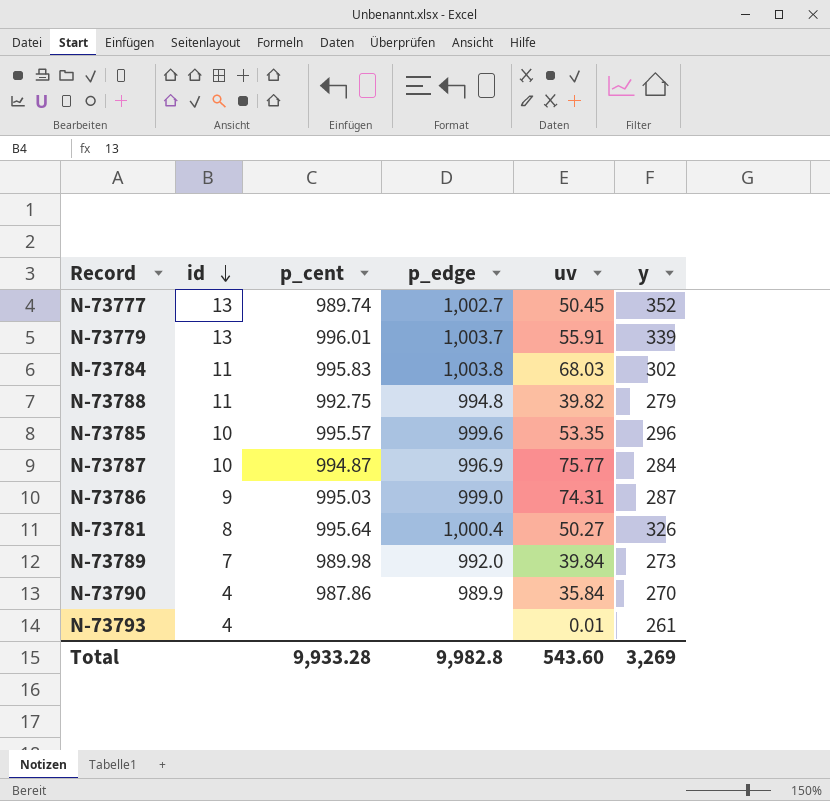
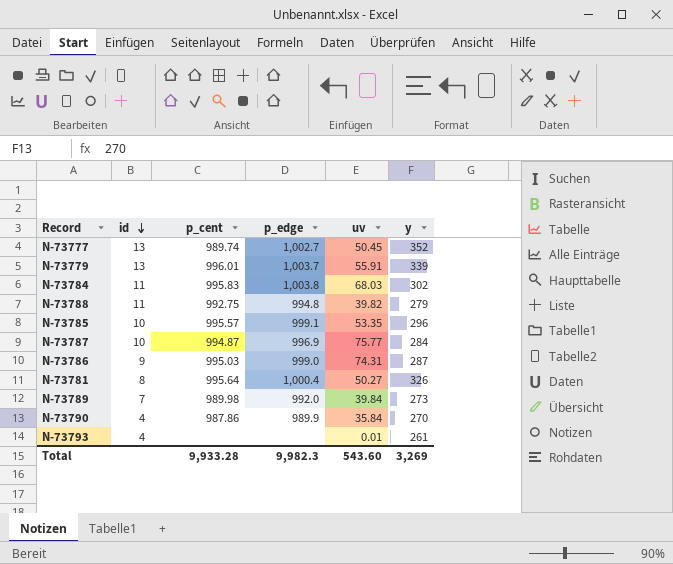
N-73785 | p_edge: 999.6 -> 999.1
Total | p_edge: 9,982.8 -> 9,982.3

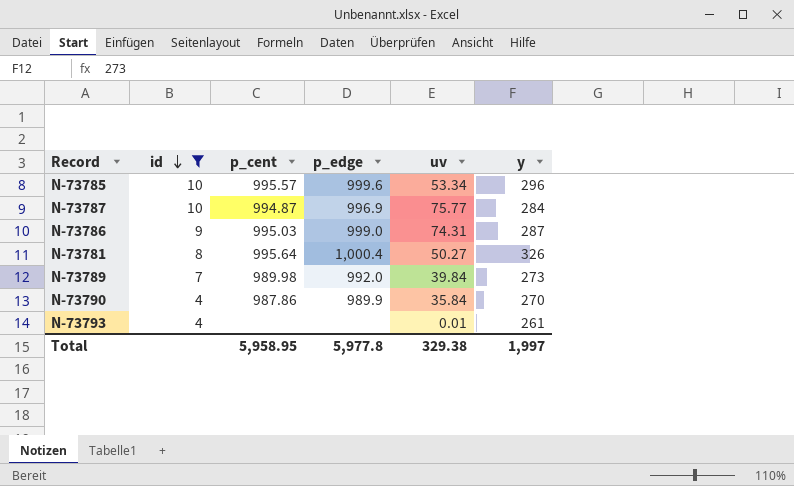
filter: none -> id <= 10
N-73785 | p_edge: 999.1 -> 999.6
N-73785 | uv: 53.35 -> 53.34
Total | p_cent: 9,933.28 -> 5,958.95
Total | p_edge: 9,982.3 -> 5,977.8
Total | uv: 543.60 -> 329.38
Total | y: 3,269 -> 1,997

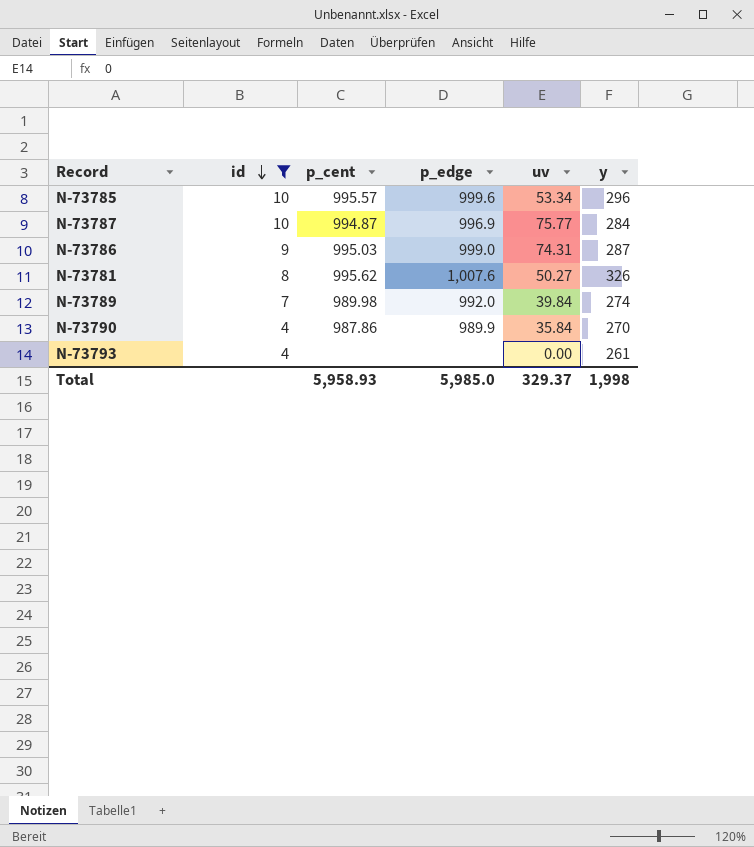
N-73781 | p_cent: 995.64 -> 995.62
N-73781 | p_edge: 1,000.4 -> 1,007.6
N-73789 | y: 273 -> 274
N-73793 | uv: 0.01 -> 0.00
Total | p_cent: 5,958.95 -> 5,958.93
Total | p_edge: 5,977.8 -> 5,985.0
Total | uv: 329.38 -> 329.37
Total | y: 1,997 -> 1,998

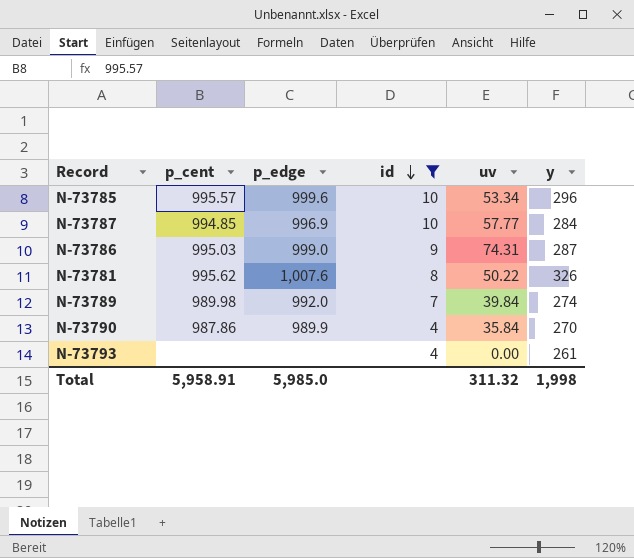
column id | position: 2 -> 4
N-73787 | p_cent: 994.87 -> 994.85
N-73787 | uv: 75.77 -> 57.77
N-73781 | uv: 50.27 -> 50.22
Total | p_cent: 5,958.93 -> 5,958.91
Total | uv: 329.37 -> 311.32

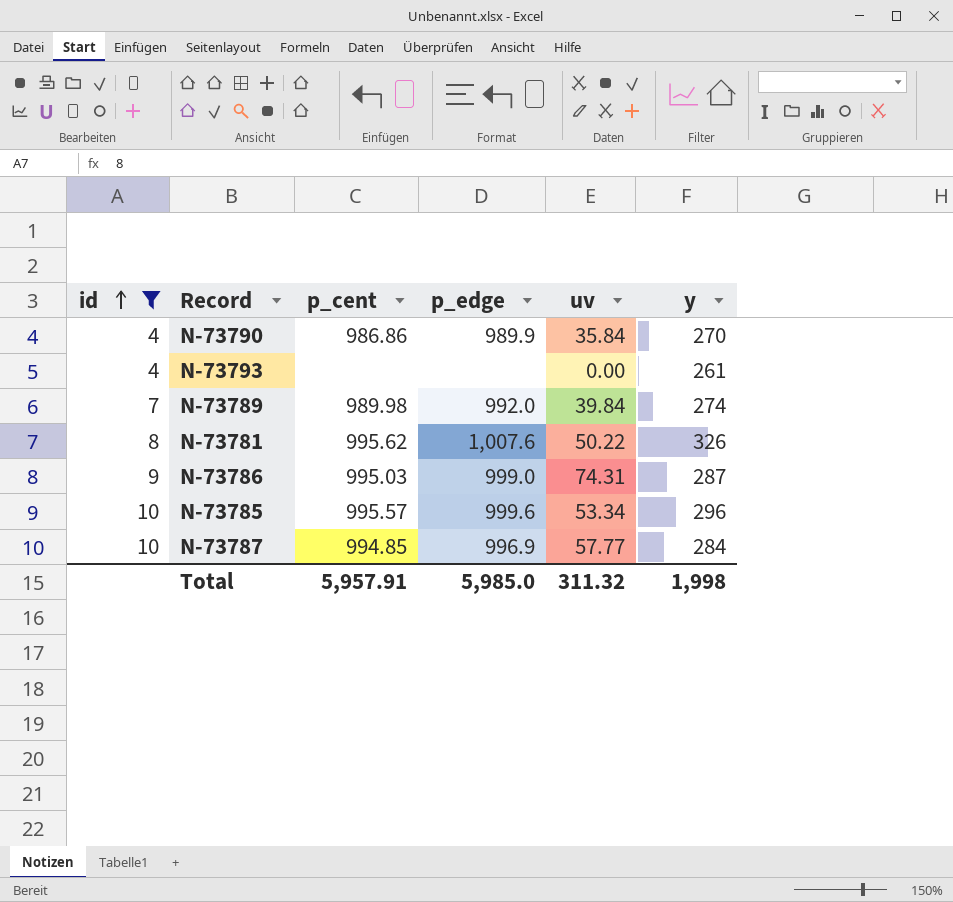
row order: id descending -> id ascending
column id | position: 4 -> 1
N-73790 | p_cent: 987.86 -> 986.86
Total | p_cent: 5,958.91 -> 5,957.91

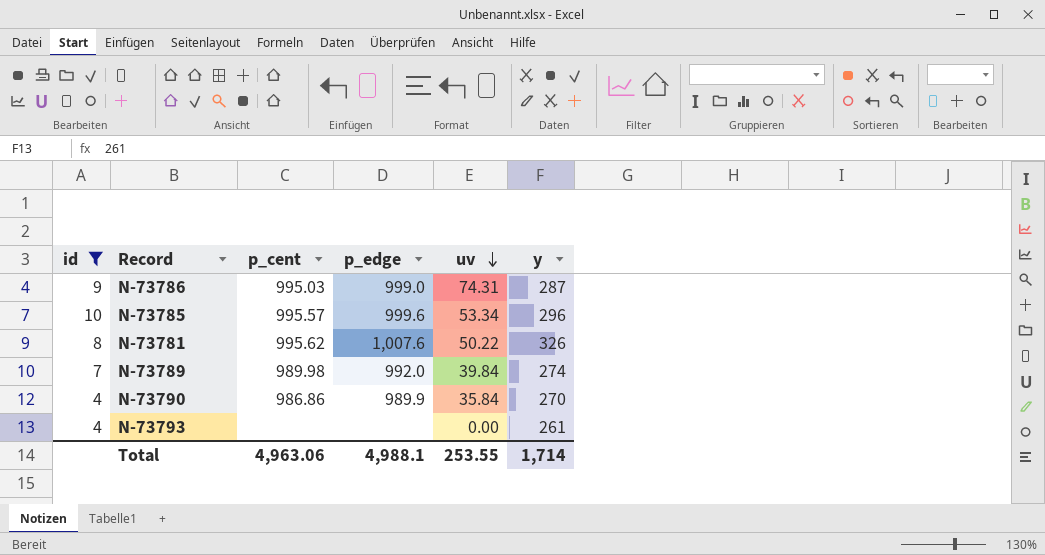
row order: id ascending -> uv descending
row N-73787: 10 | 994.85 | 996.9 | 57.77 | 284 -> none
Total | p_cent: 5,957.91 -> 4,963.06
Total | p_edge: 5,985.0 -> 4,988.1
Total | uv: 311.32 -> 253.55
Total | y: 1,998 -> 1,714

